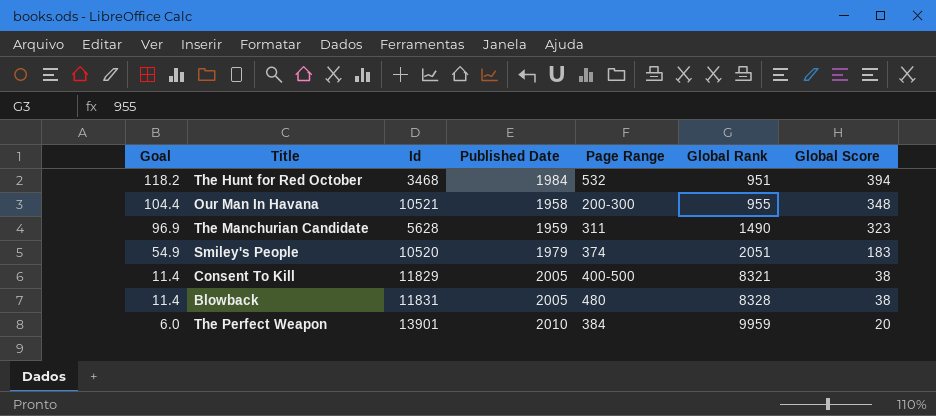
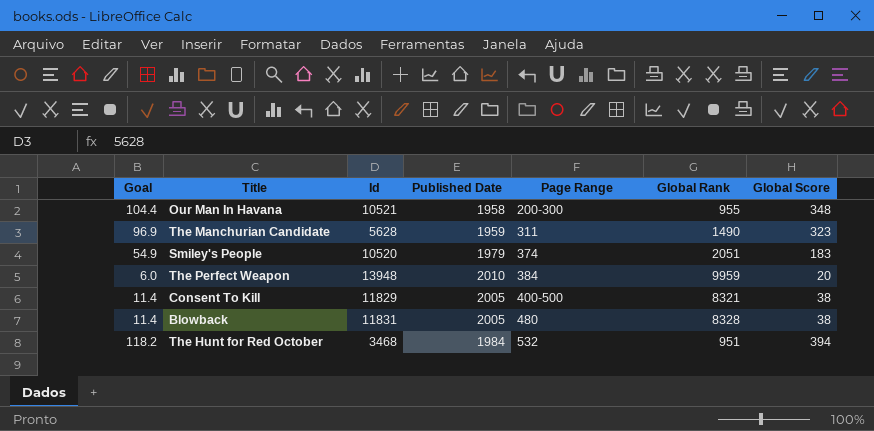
row order: Goal descending -> Page Range ascending
The Perfect Weapon | Id: 13901 -> 13948

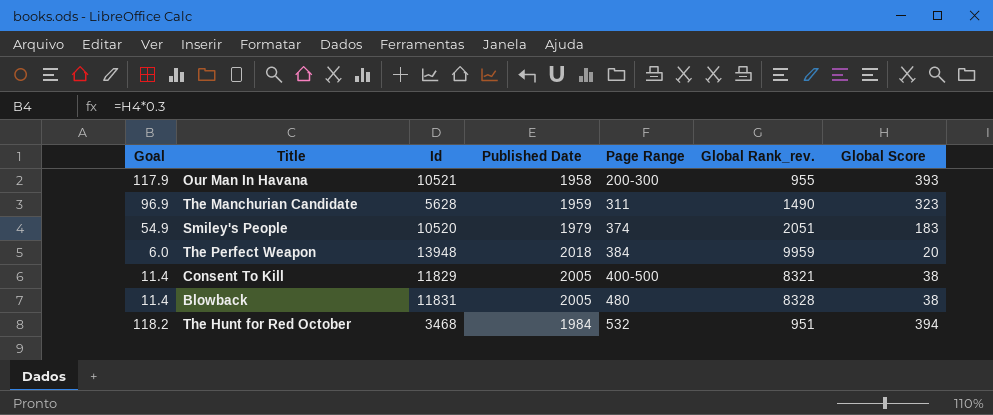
column name: Global Rank -> Global Rank_rev.
Our Man In Havana | Goal: 104.4 -> 117.9
Our Man In Havana | Global Score: 348 -> 393
The Perfect Weapon | Published Date: 2010 -> 2018

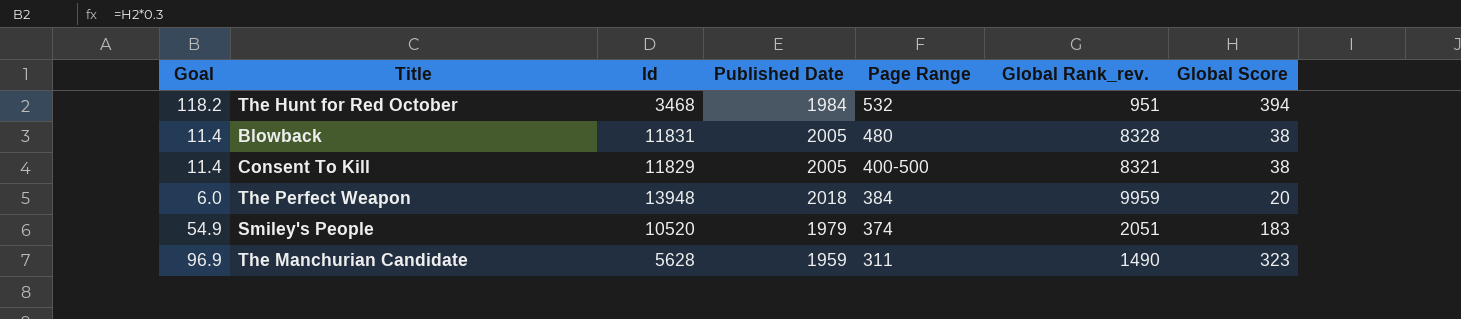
row order: Page Range ascending -> Page Range descending
row Our Man In Havana: 117.9 | 10521 | 1958 | 200-300 | 955 | 393 -> none

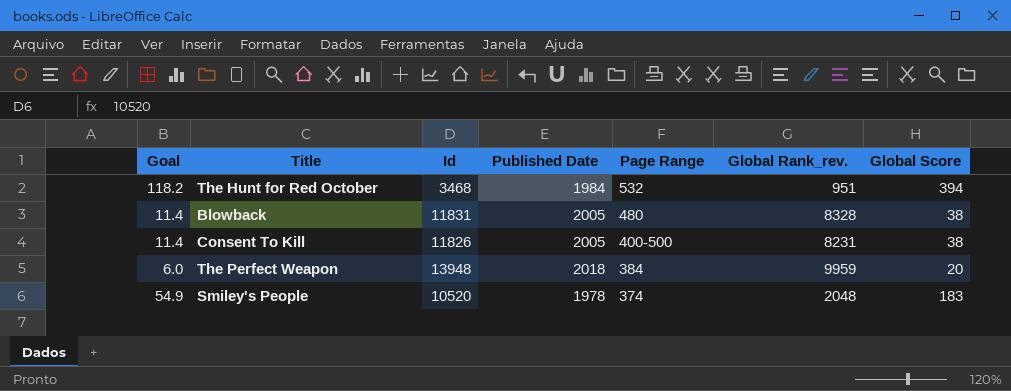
row The Manchurian Candidate: 96.9 | 5628 | 1959 | 311 | 1490 | 323 -> none
Consent To Kill | Id: 11829 -> 11826
Consent To Kill | Global Rank_rev.: 8321 -> 8231
Smiley's People | Published Date: 1979 -> 1978
Smiley's People | Global Rank_rev.: 2051 -> 2048

